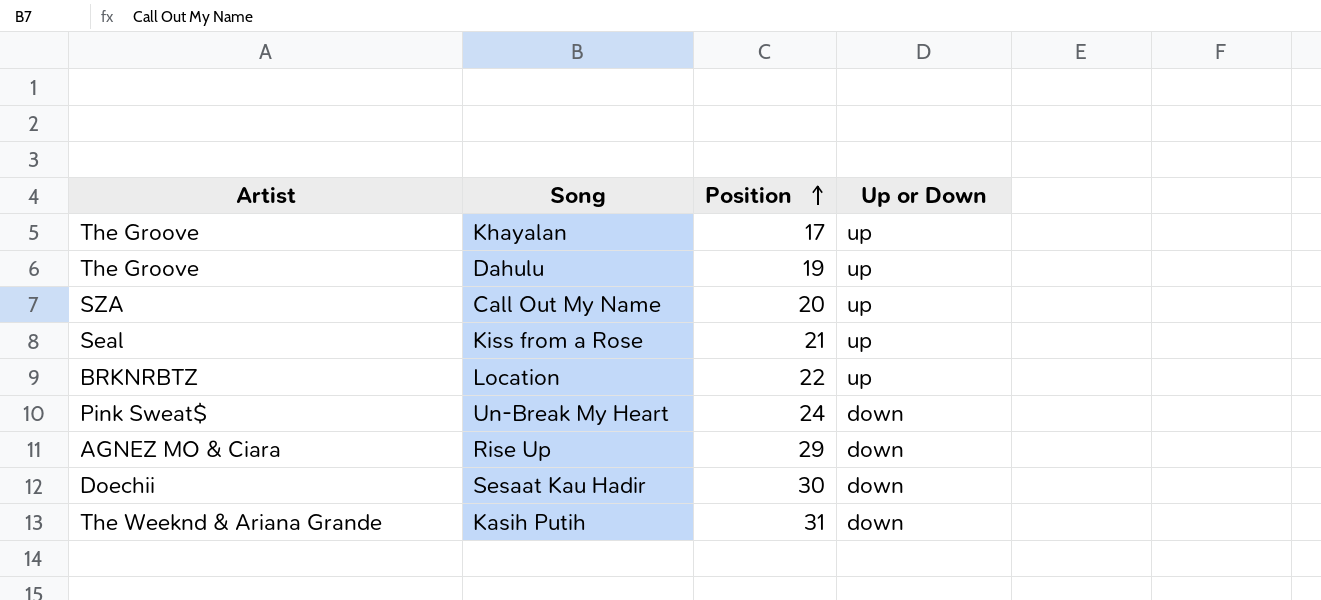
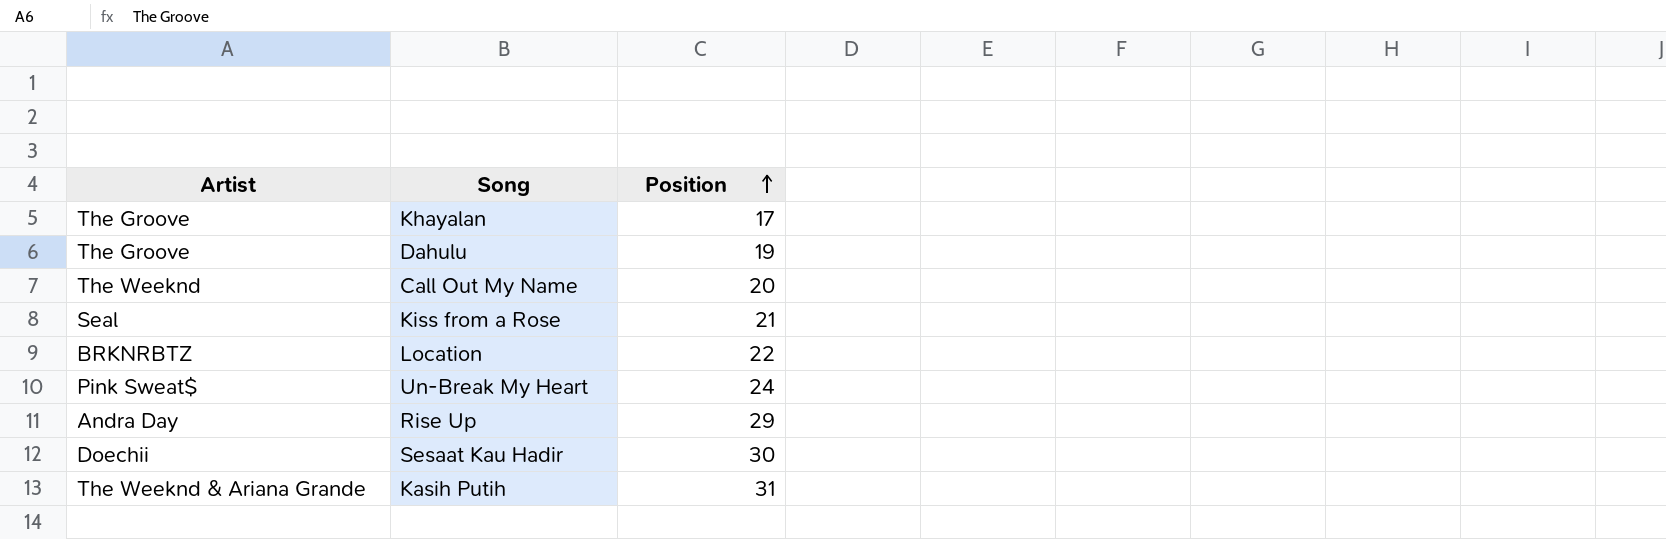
column Up or Down | position: 4 -> none
Call Out My Name | Artist: SZA -> The Weeknd
Rise Up | Artist: AGNEZ MO & Ciara -> Andra Day

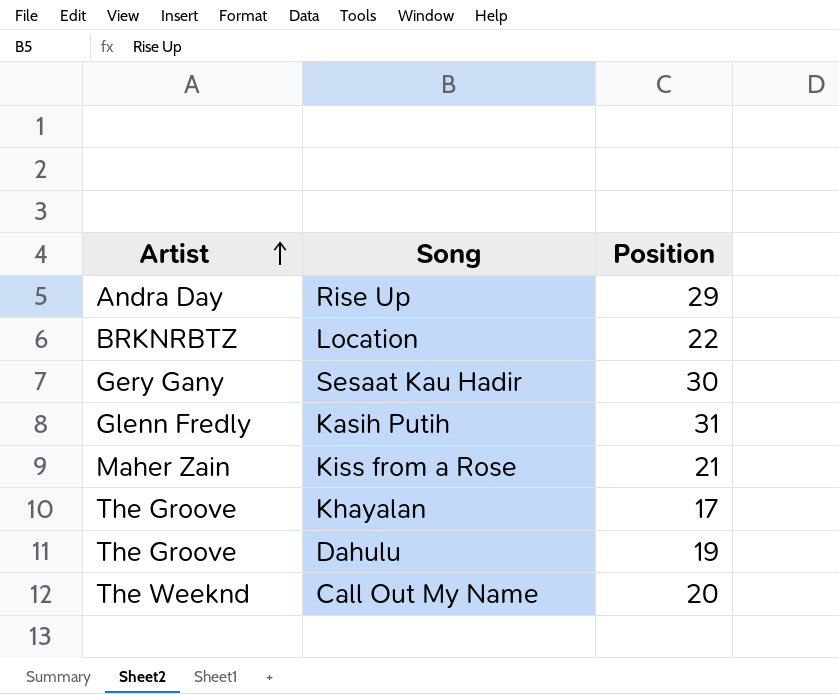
row order: Position ascending -> Artist ascending
row Un-Break My Heart: Pink Sweat$ | 24 -> none
Sesaat Kau Hadir | Artist: Doechii -> Gery Gany
Kasih Putih | Artist: The Weeknd & Ariana Grande -> Glenn Fredly
Kiss from a Rose | Artist: Seal -> Maher Zain

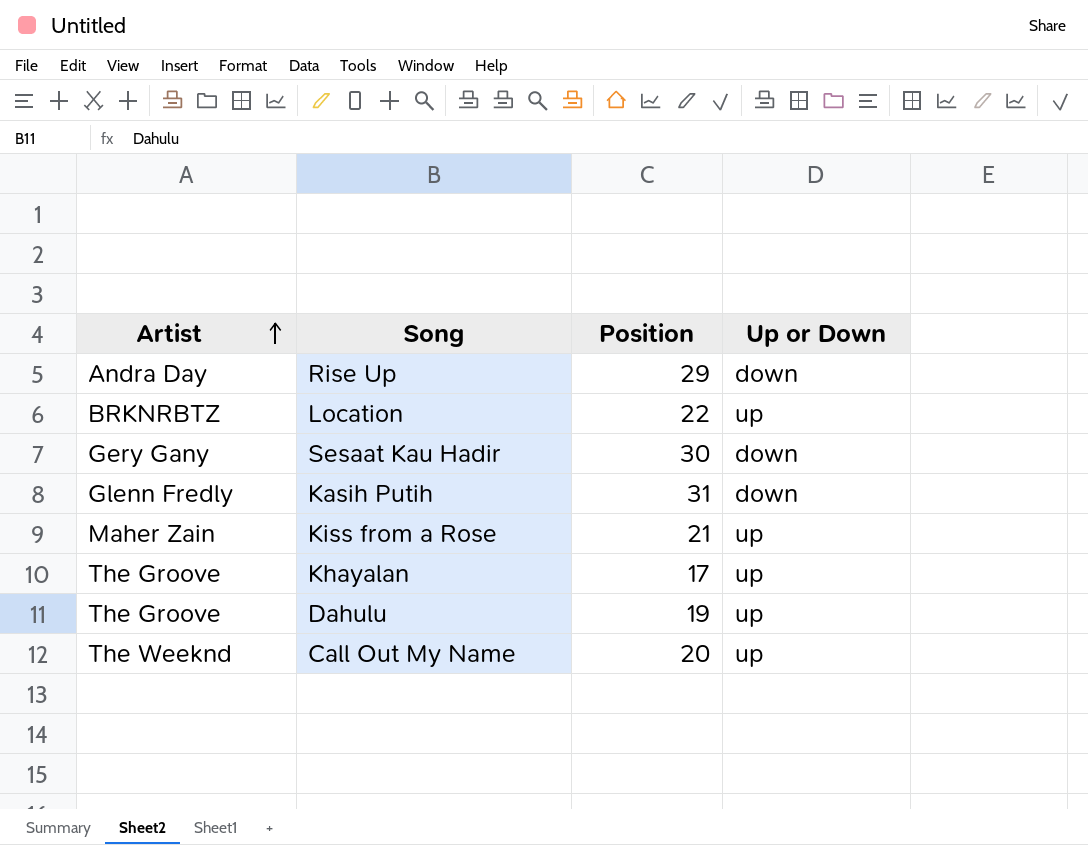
column Up or Down | position: none -> 4

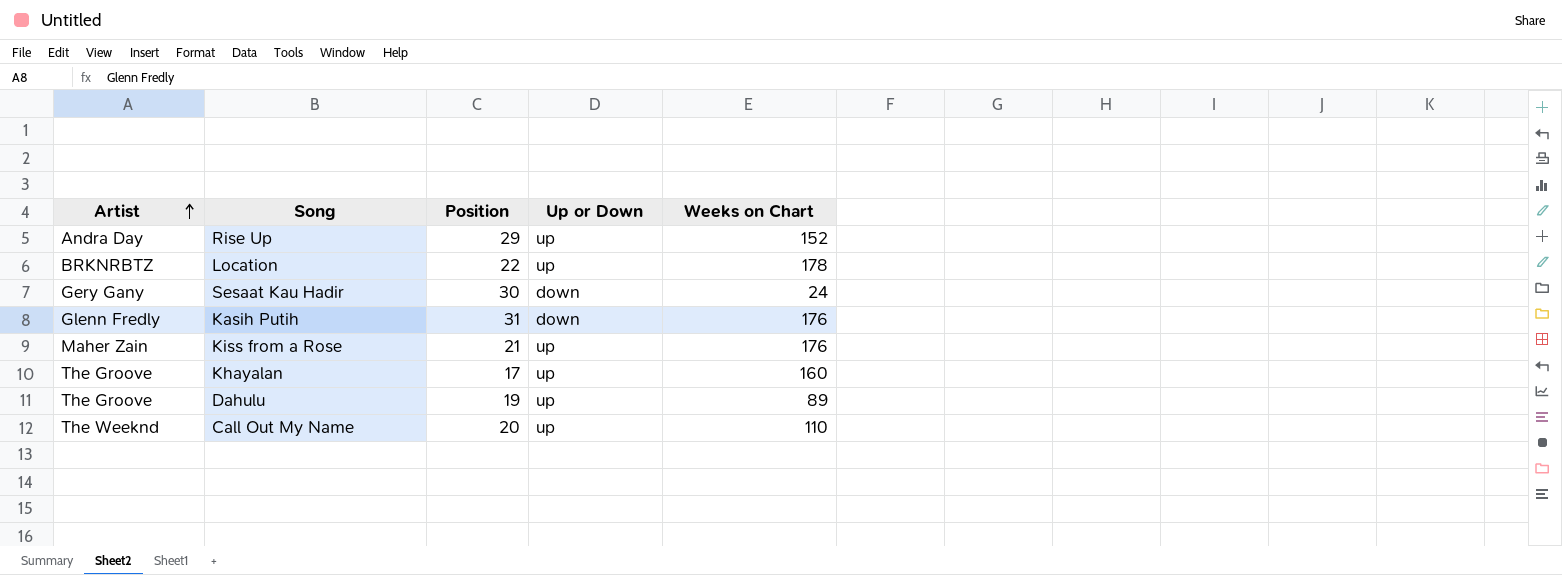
column Weeks on Chart | position: none -> 5
Rise Up | Up or Down: down -> up

